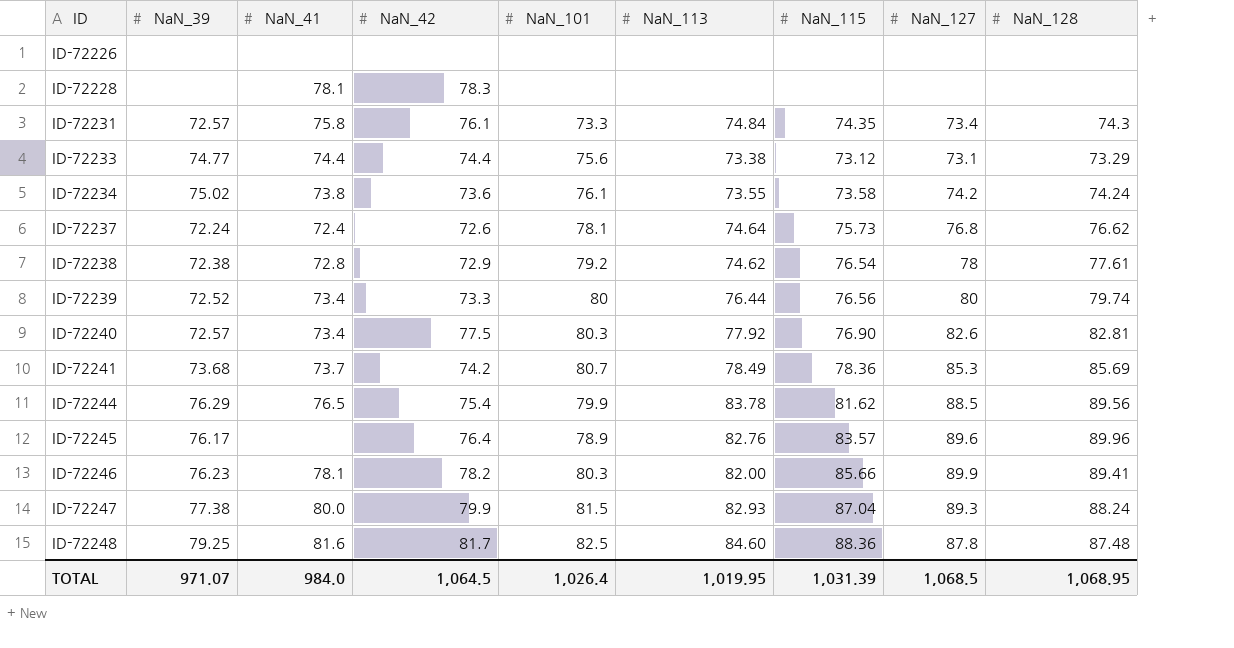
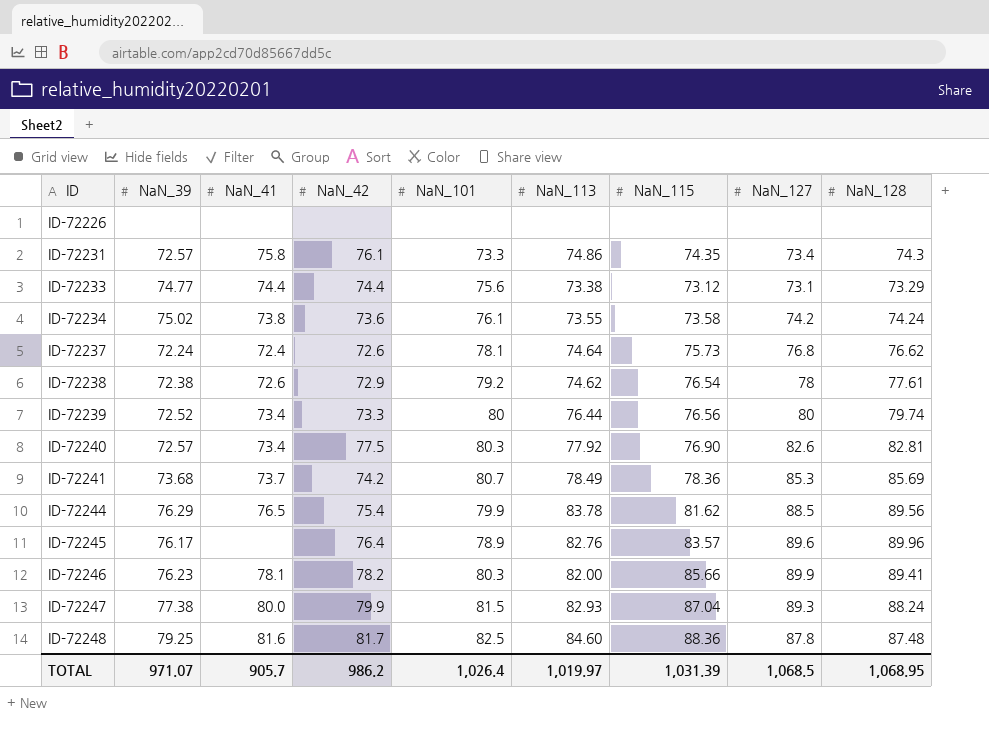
row ID-72228: none | 78.1 | 78.3 | none | none | none | none | none -> none
ID-72231 | NaN_113: 74.84 -> 74.86
ID-72238 | NaN_41: 72.8 -> 72.6
TOTAL | NaN_41: 984.0 -> 905.7
TOTAL | NaN_42: 1,064.5 -> 986.2
TOTAL | NaN_113: 1,019.95 -> 1,019.97

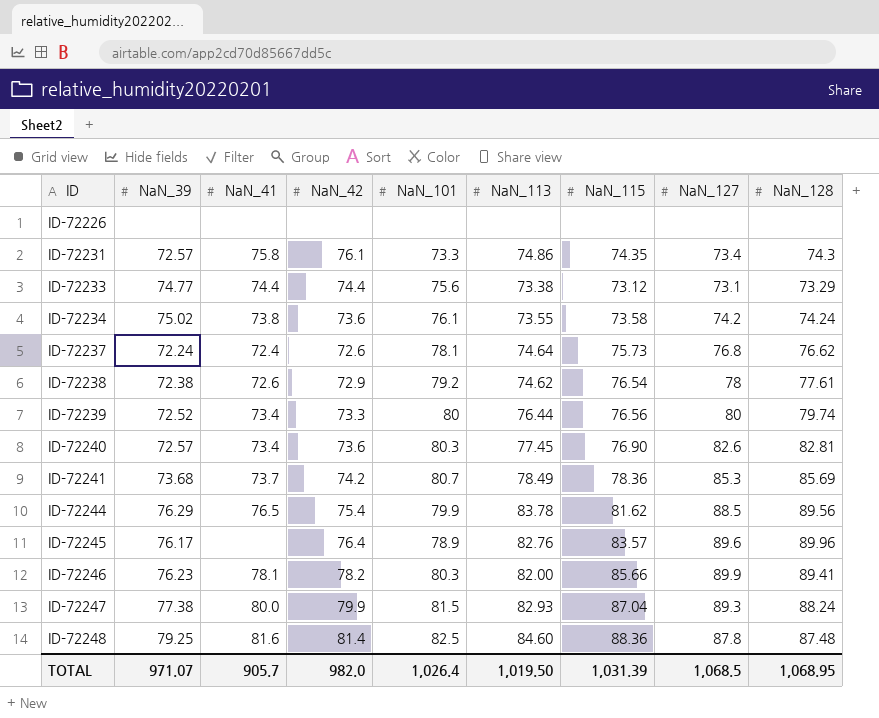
ID-72240 | NaN_42: 77.5 -> 73.6
ID-72240 | NaN_113: 77.92 -> 77.45
ID-72248 | NaN_42: 81.7 -> 81.4
TOTAL | NaN_42: 986.2 -> 982.0
TOTAL | NaN_113: 1,019.97 -> 1,019.50

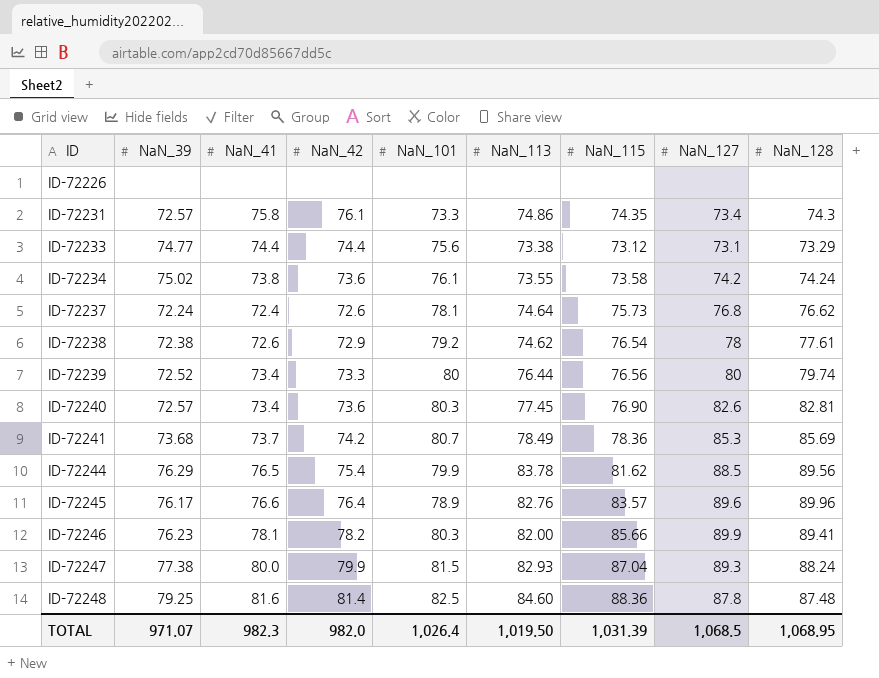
ID-72245 | NaN_41: none -> 76.6
TOTAL | NaN_41: 905.7 -> 982.3

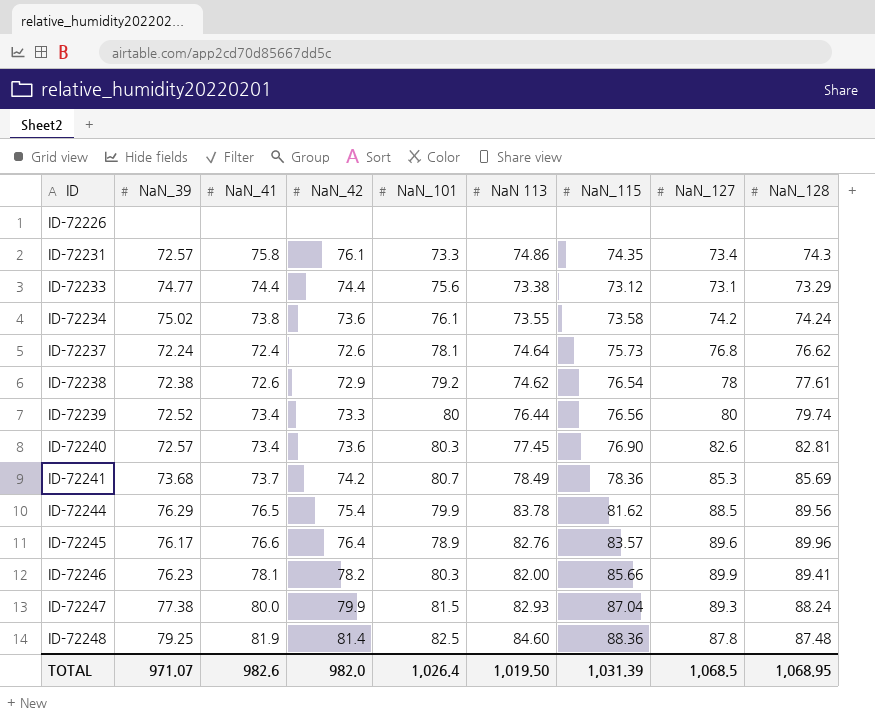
column name: NaN_113 -> NaN 113
ID-72248 | NaN_41: 81.6 -> 81.9
TOTAL | NaN_41: 982.3 -> 982.6

